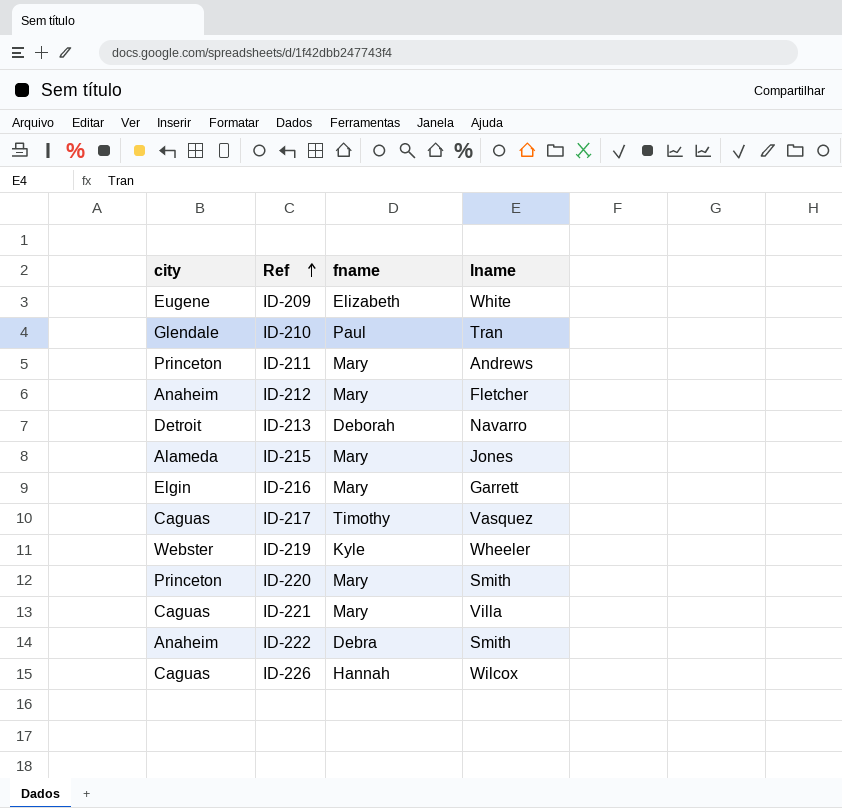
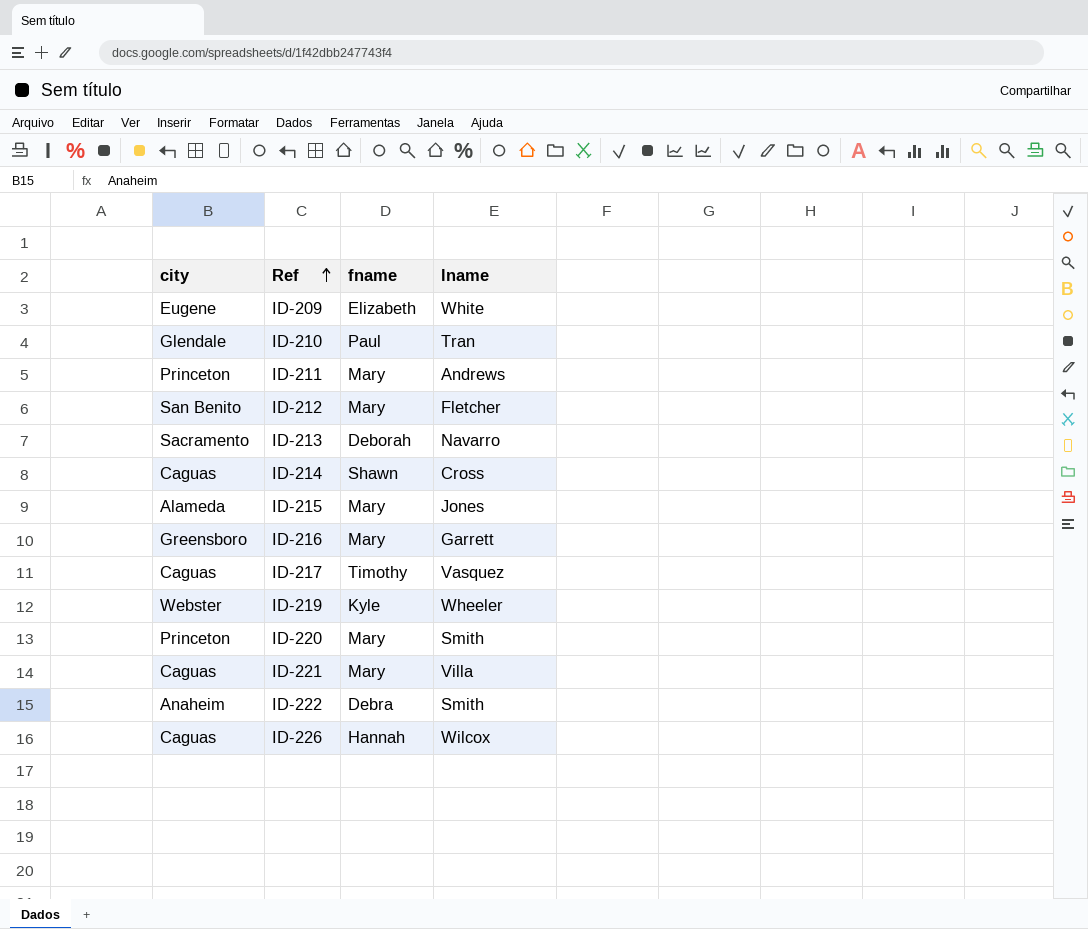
ID-212 | city: Anaheim -> San Benito
ID-213 | city: Detroit -> Sacramento
row ID-214: none -> Caguas | Shawn | Cross
ID-216 | city: Elgin -> Greensboro

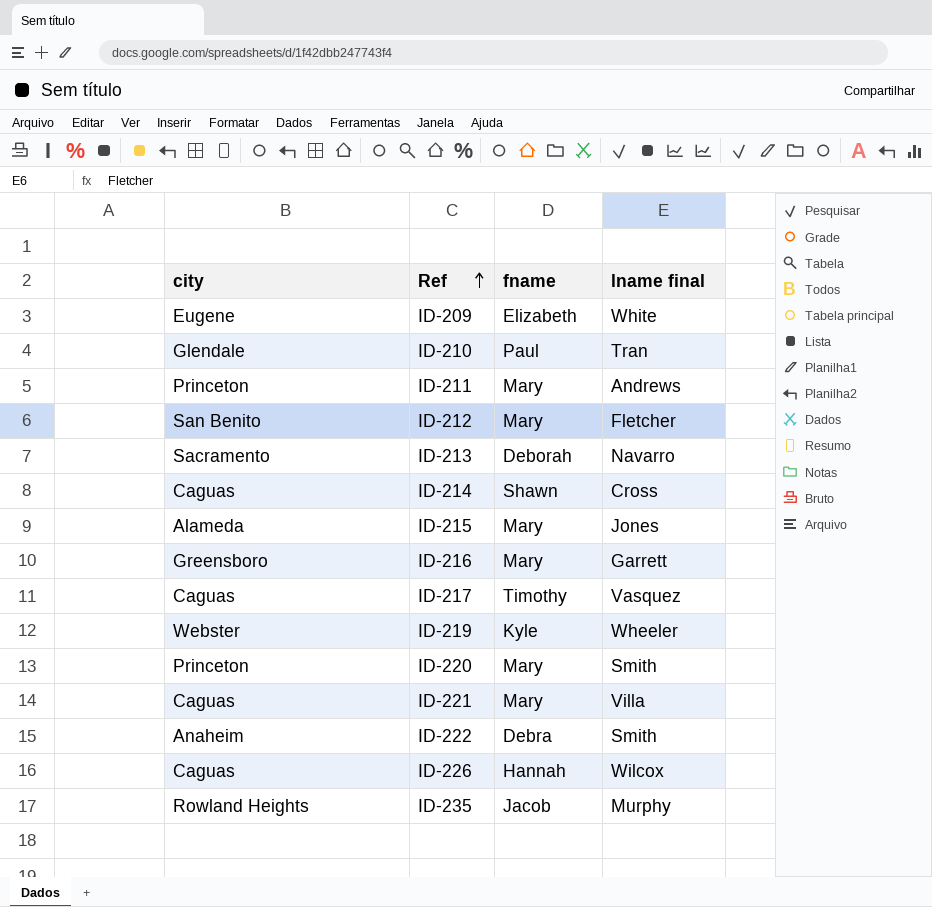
column name: lname -> lname final
row ID-235: none -> Rowland Heights | Jacob | Murphy

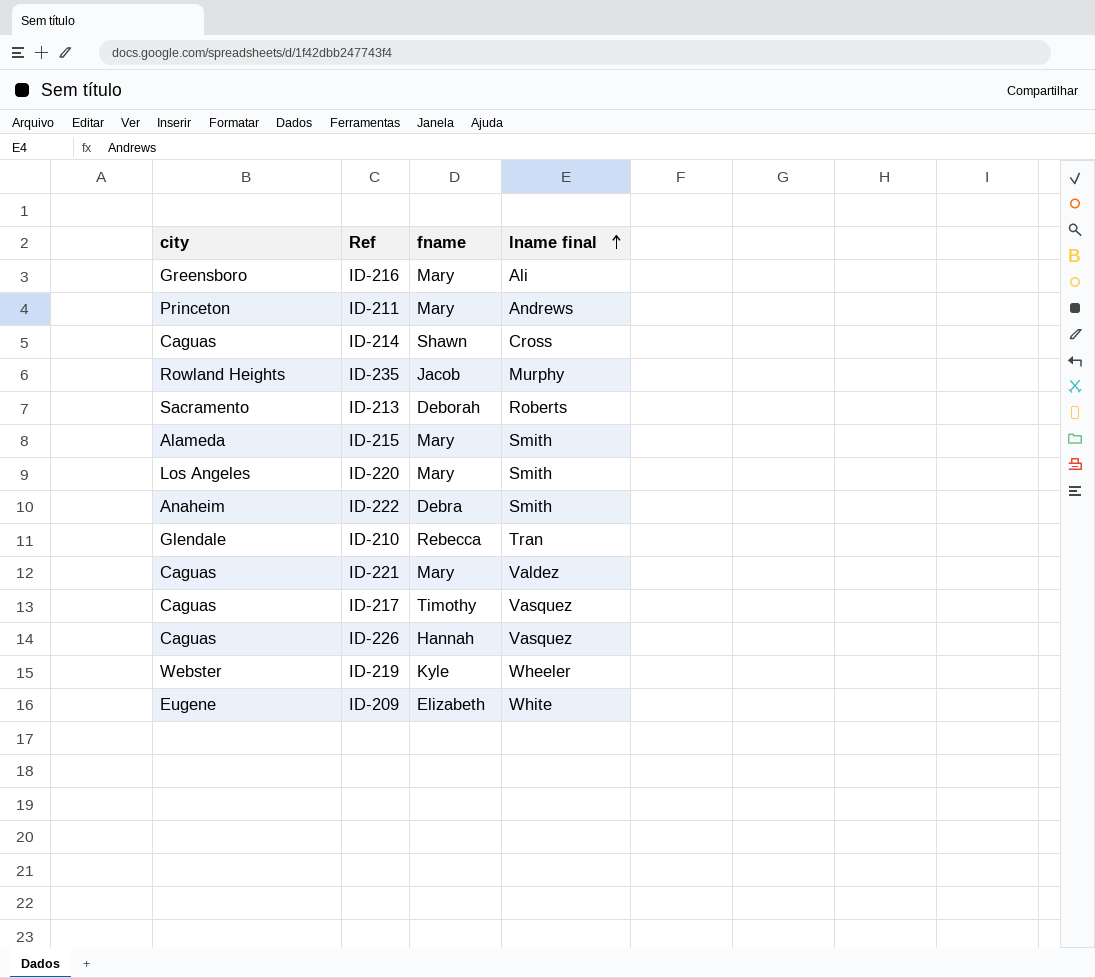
row order: Ref ascending -> lname final ascending
row ID-212: San Benito | Mary | Fletcher -> none
ID-216 | lname final: Garrett -> Ali
ID-213 | lname final: Navarro -> Roberts
ID-215 | lname final: Jones -> Smith
ID-220 | city: Princeton -> Los Angeles
ID-210 | fname: Paul -> Rebecca
ID-221 | lname final: Villa -> Valdez
ID-226 | lname final: Wilcox -> Vasquez

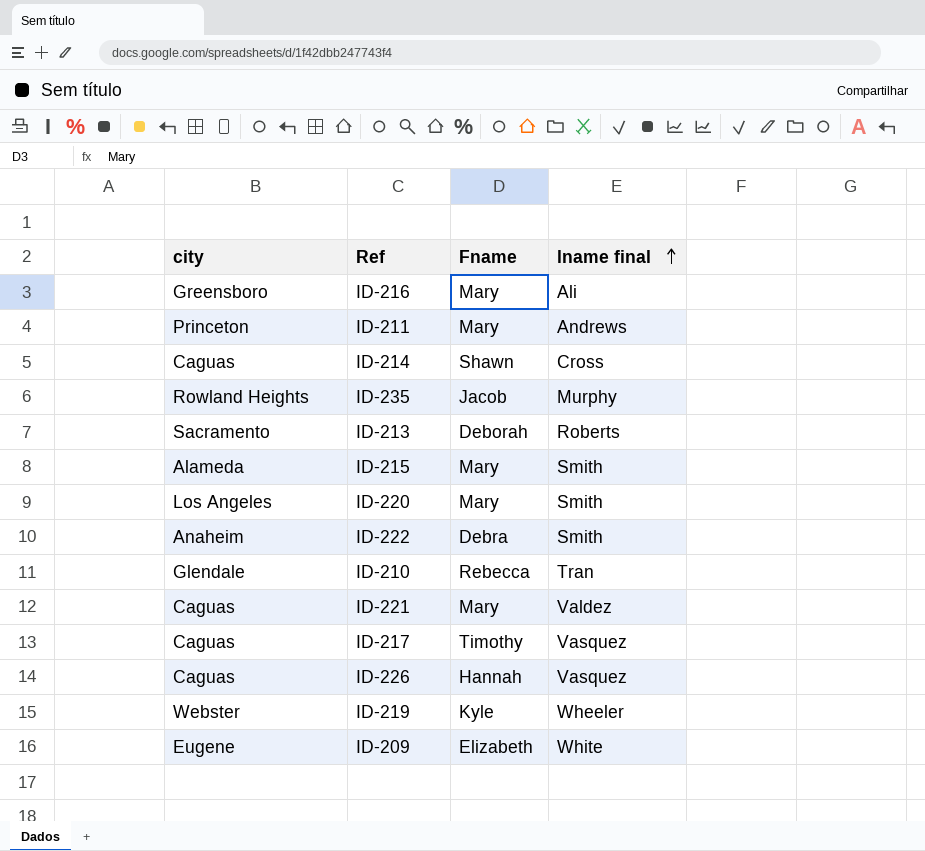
column name: fname -> Fname

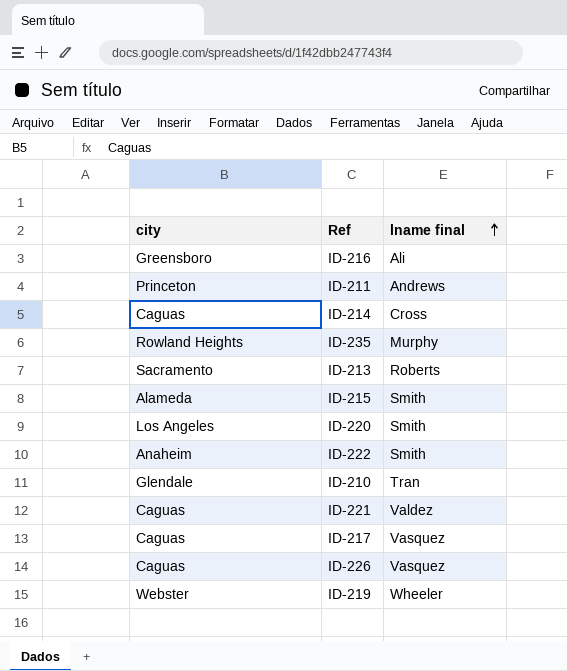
column Fname | position: 3 -> none
row ID-209: Eugene | Elizabeth | White -> none

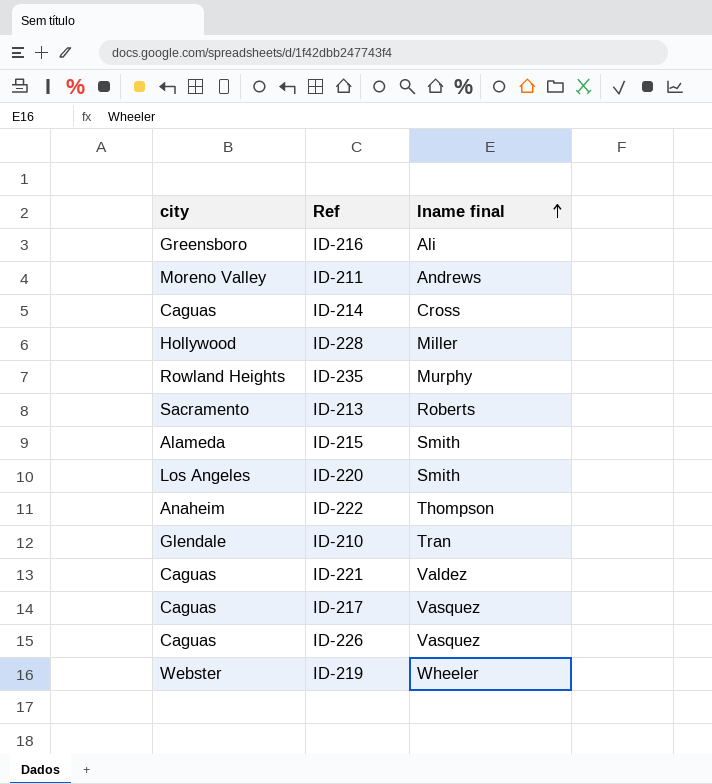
ID-211 | city: Princeton -> Moreno Valley
row ID-228: none -> Hollywood | Miller
ID-222 | lname final: Smith -> Thompson

